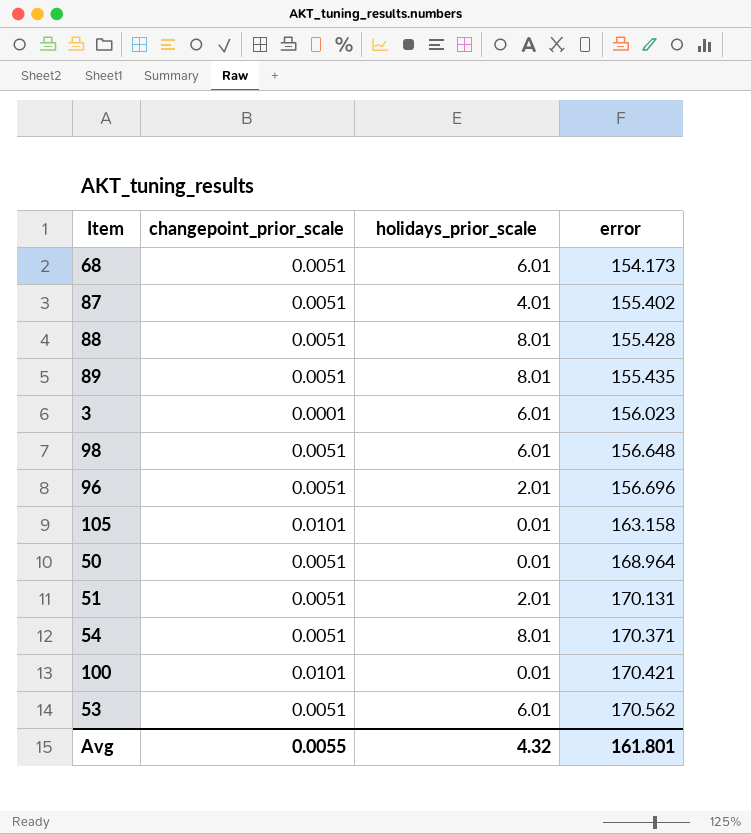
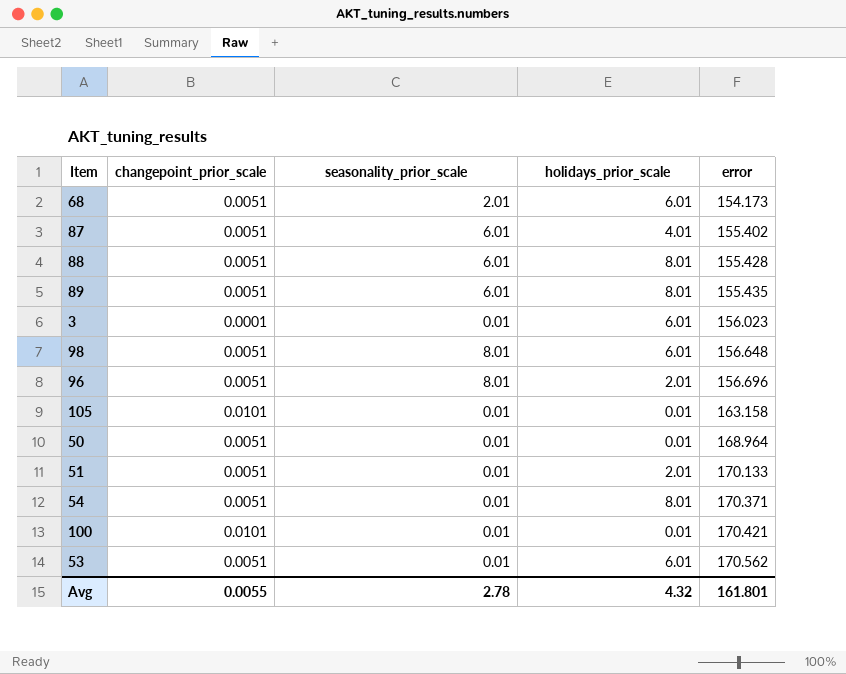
column seasonality_prior_scale | position: none -> 3
51 | error: 170.131 -> 170.133

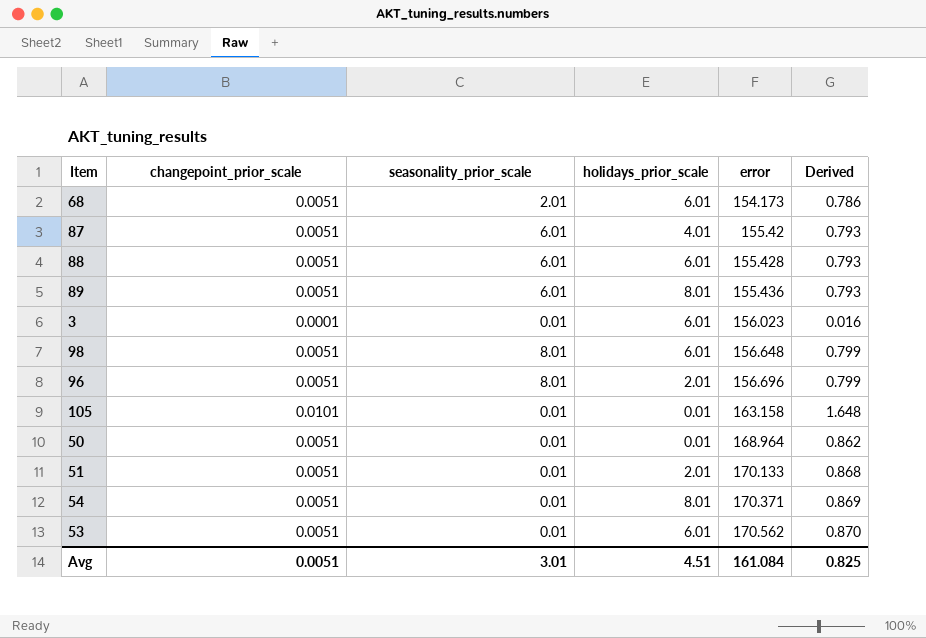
column Derived | formula: none -> [changepoint_prior_scale] * [error]
row 100: 0.0101 | 0.01 | 0.01 | 170.421 -> none
87 | error: 155.402 -> 155.42
88 | holidays_prior_scale: 8.01 -> 6.01
89 | error: 155.435 -> 155.436
Avg | changepoint_prior_scale: 0.0055 -> 0.0051
Avg | seasonality_prior_scale: 2.78 -> 3.01
Avg | holidays_prior_scale: 4.32 -> 4.51
Avg | error: 161.801 -> 161.084

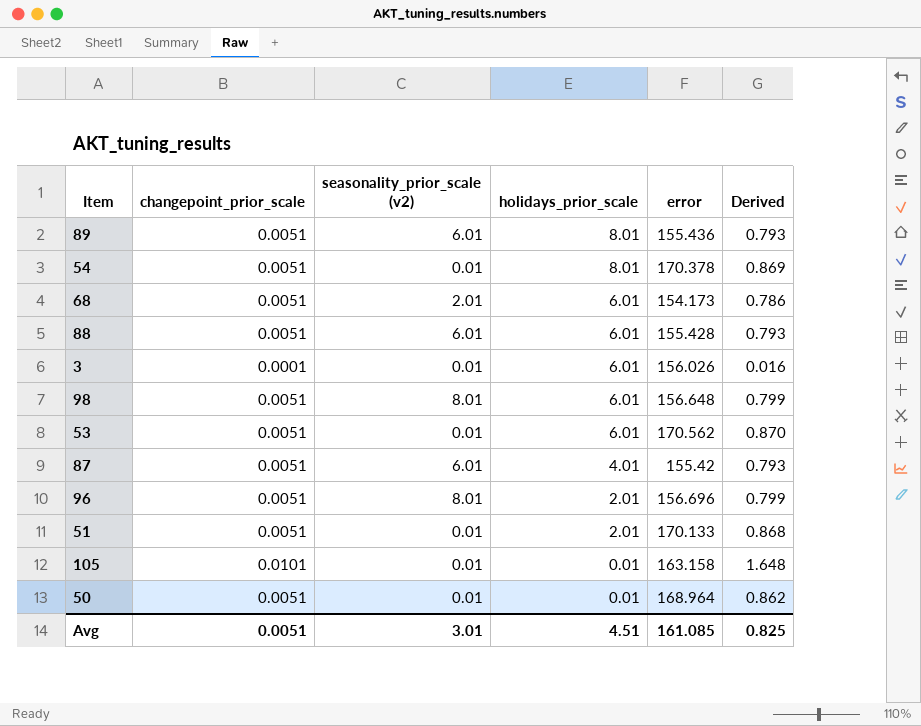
row order: error ascending -> holidays_prior_scale descending
column name: seasonality_prior_scale -> seasonality_prior_scale (v2)
54 | error: 170.371 -> 170.378
3 | error: 156.023 -> 156.026
Avg | error: 161.084 -> 161.085

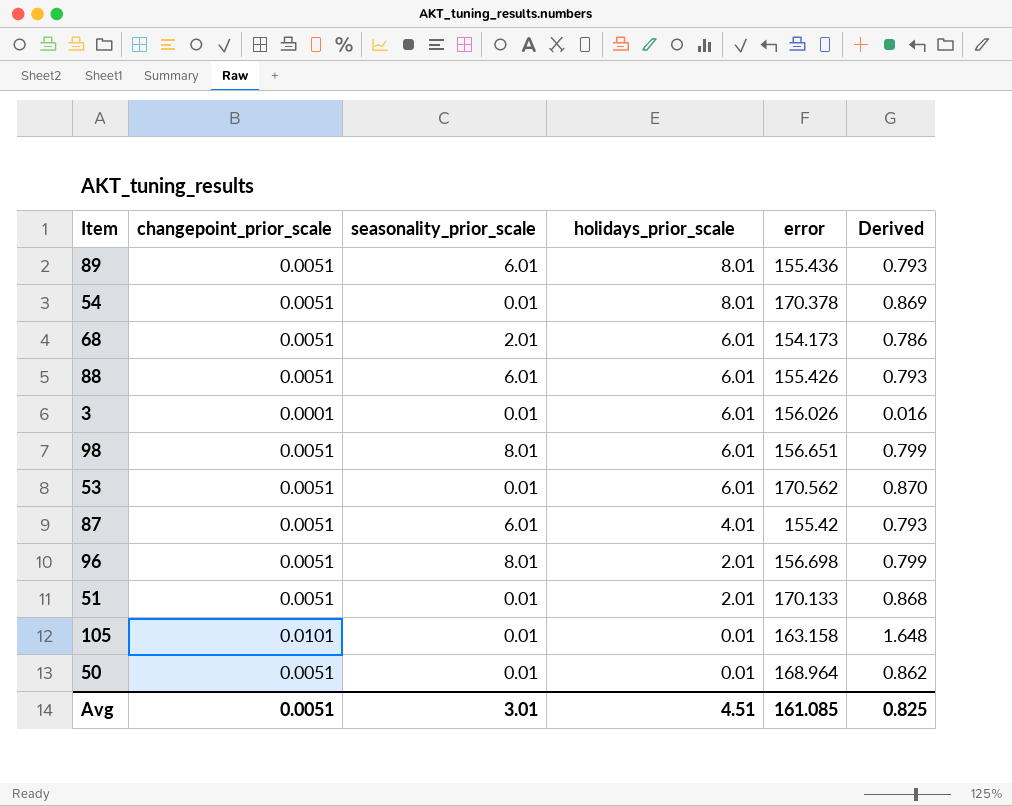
column name: seasonality_prior_scale (v2) -> seasonality_prior_scale
88 | error: 155.428 -> 155.426
98 | error: 156.648 -> 156.651
96 | error: 156.696 -> 156.698

